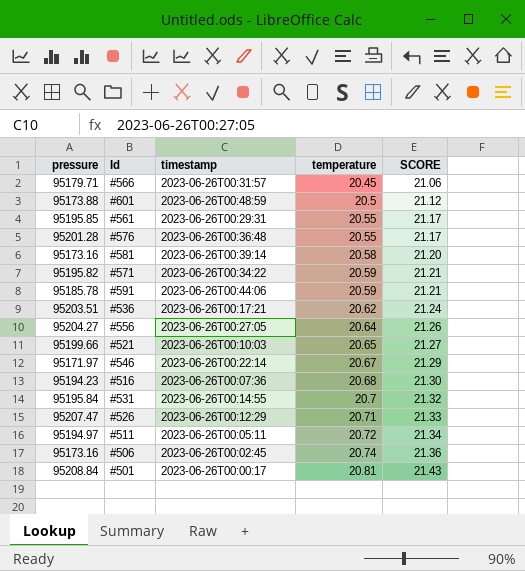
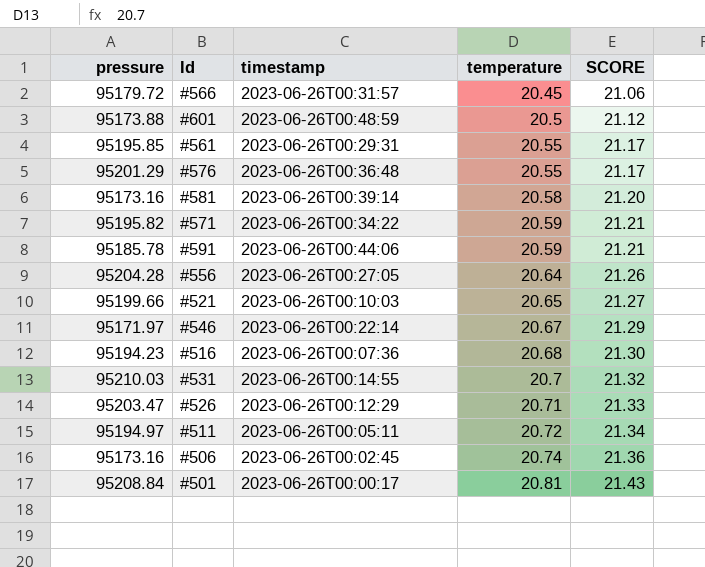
row #536: 95203.51 | 2023-06-26T00:17:21 | 20.62 | 21.24 -> none
#566 | pressure: 95179.71 -> 95179.72
#576 | pressure: 95201.28 -> 95201.29
#556 | pressure: 95204.27 -> 95204.28
#531 | pressure: 95195.84 -> 95210.03
#526 | pressure: 95207.47 -> 95203.47

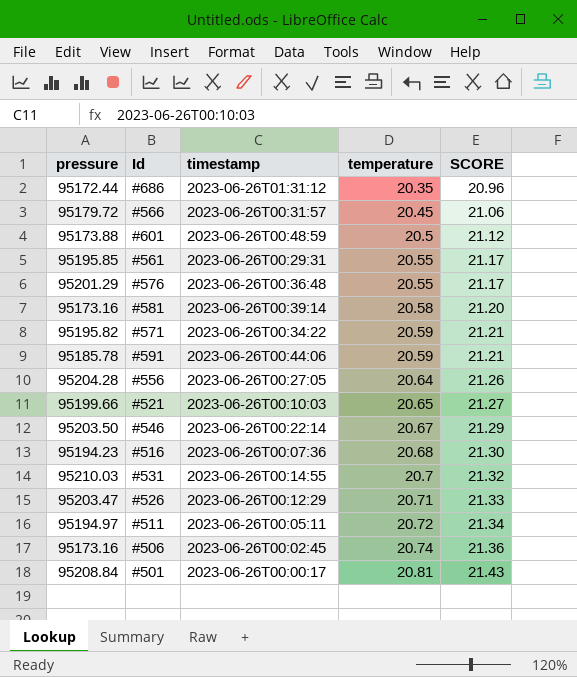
row #686: none -> 95172.44 | 2023-06-26T01:31:12 | 20.35 | 20.96
#546 | pressure: 95171.97 -> 95203.50

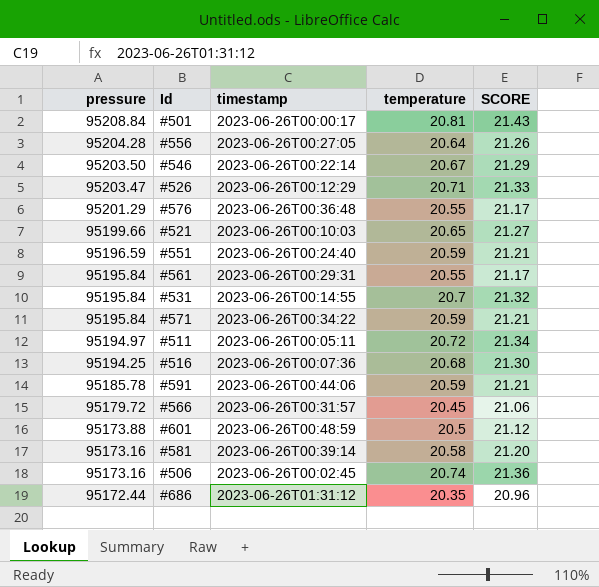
row order: temperature ascending -> pressure descending
row #551: none -> 95196.59 | 2023-06-26T00:24:40 | 20.59 | 21.21
#561 | pressure: 95195.85 -> 95195.84
#531 | pressure: 95210.03 -> 95195.84
#571 | pressure: 95195.82 -> 95195.84
#516 | pressure: 95194.23 -> 95194.25

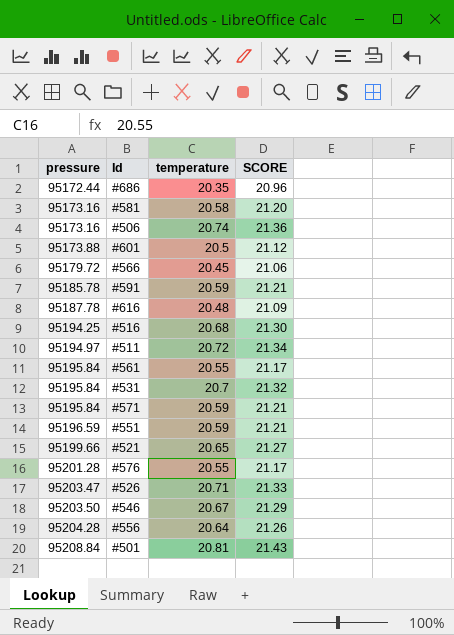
row order: pressure descending -> pressure ascending
column timestamp | position: 3 -> none
row #616: none -> 95187.78 | 20.48 | 21.09
#576 | pressure: 95201.29 -> 95201.28

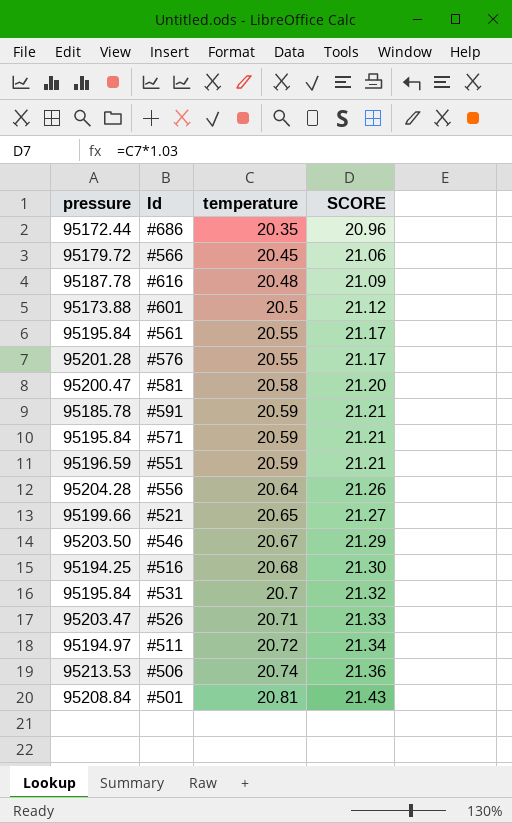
row order: pressure ascending -> temperature ascending
#581 | pressure: 95173.16 -> 95200.47
#506 | pressure: 95173.16 -> 95213.53

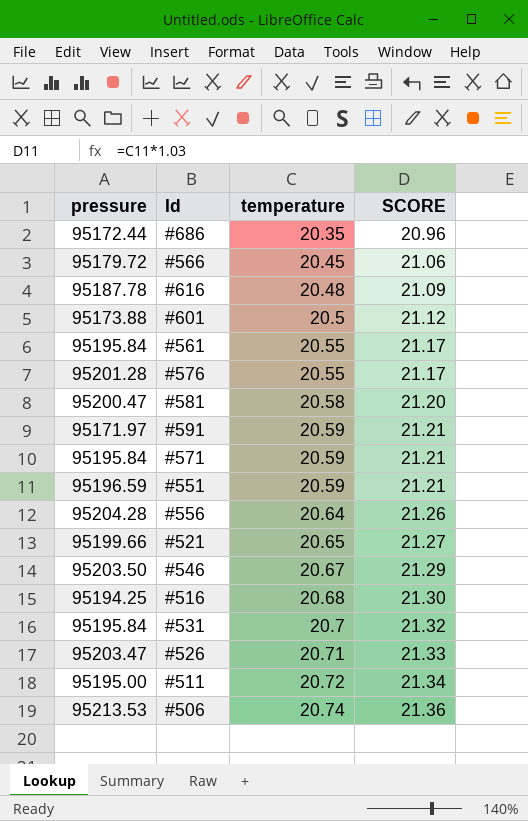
row #501: 95208.84 | 20.81 | 21.43 -> none
#591 | pressure: 95185.78 -> 95171.97
#511 | pressure: 95194.97 -> 95195.00

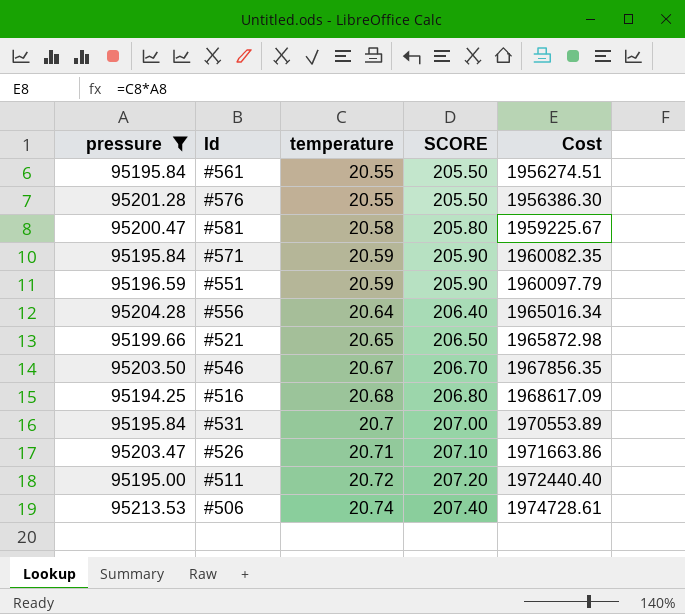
filter: none -> pressure >= 95194.25
column SCORE | formula: [temperature] * 1.03 -> [temperature] * 10
column Cost | formula: none -> [pressure] * [temperature]

